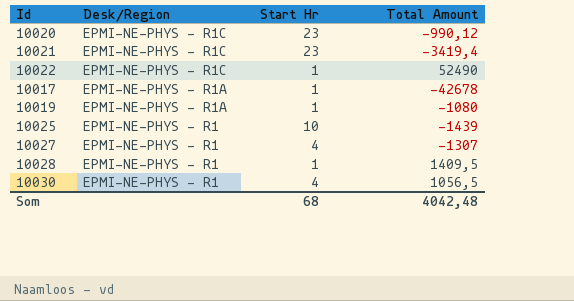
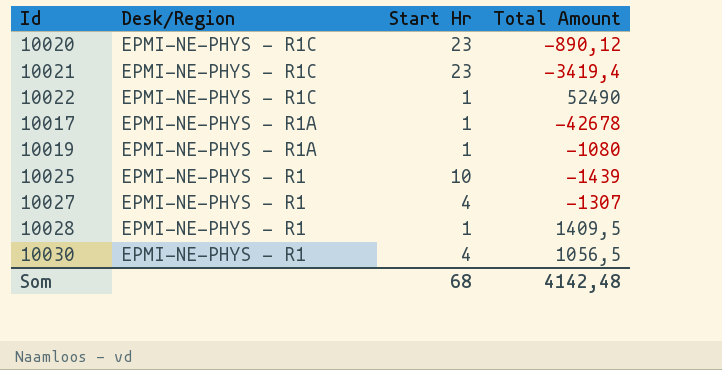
10020 | Total Amount: -990,12 -> -890,12
Som | Total Amount: 4042,48 -> 4142,48

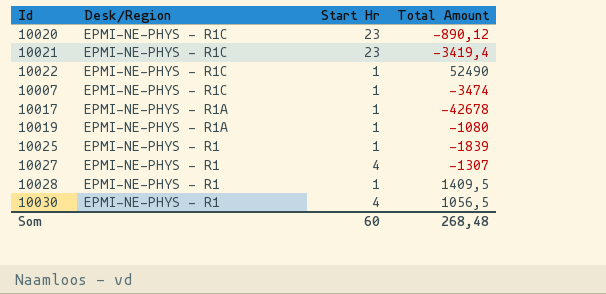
row 10007: none -> EPMI-NE-PHYS - R1C | 1 | -3474
10025 | Start Hr: 10 -> 1
10025 | Total Amount: -1439 -> -1839
Som | Start Hr: 68 -> 60
Som | Total Amount: 4142,48 -> 268,48

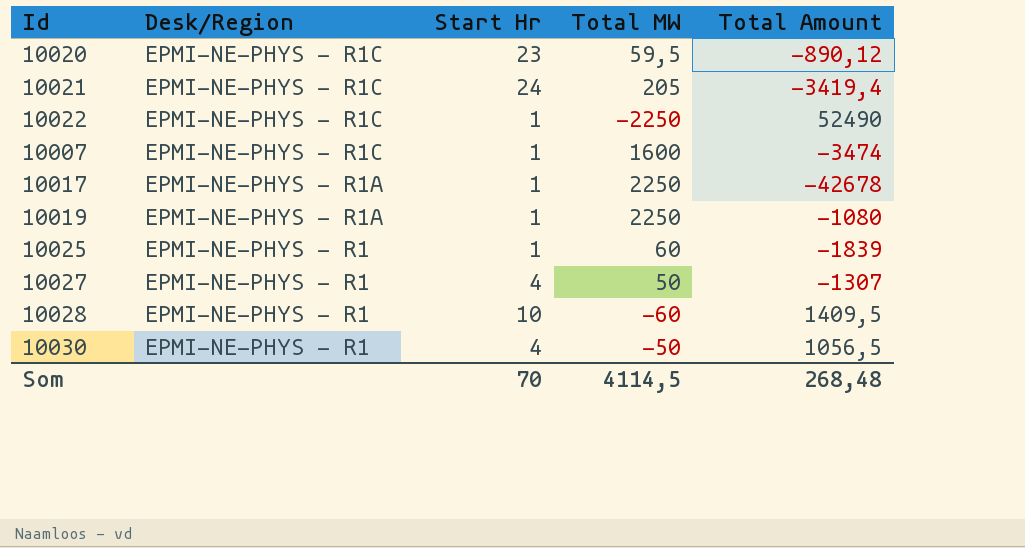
column Total MW | position: none -> 4
10021 | Start Hr: 23 -> 24
10028 | Start Hr: 1 -> 10
Som | Start Hr: 60 -> 70

